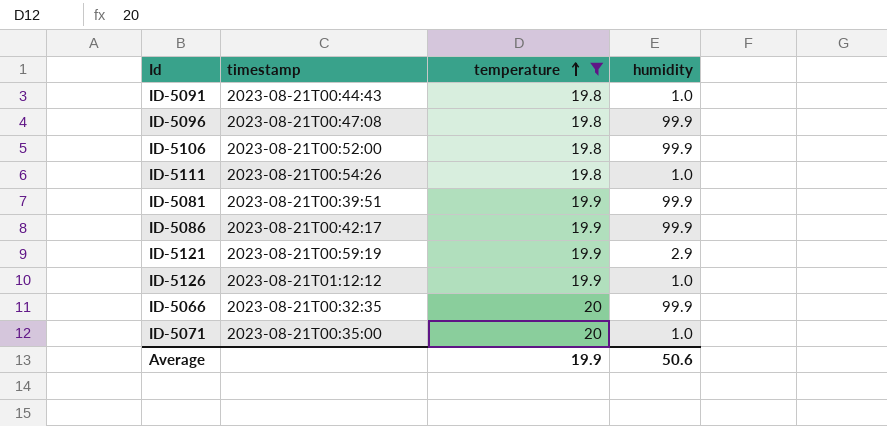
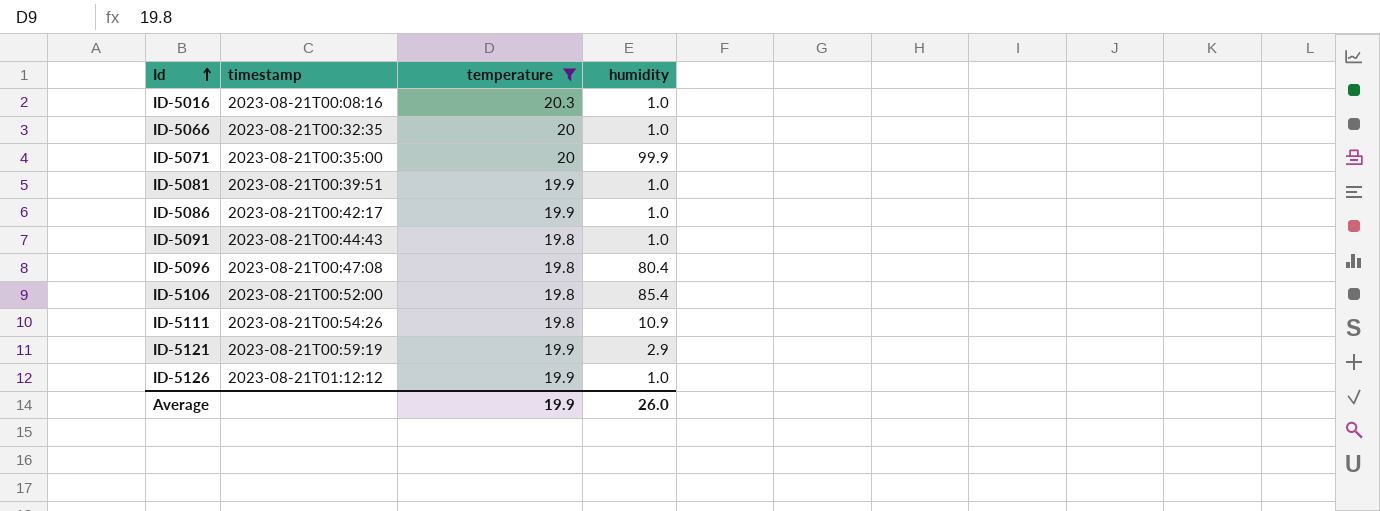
row order: temperature ascending -> Id ascending
row ID-5016: none -> 2023-08-21T00:08:16 | 20.3 | 1.0
ID-5066 | humidity: 99.9 -> 1.0
ID-5071 | humidity: 1.0 -> 99.9
ID-5081 | humidity: 99.9 -> 1.0
ID-5086 | humidity: 99.9 -> 1.0
ID-5096 | humidity: 99.9 -> 80.4
ID-5106 | humidity: 99.9 -> 85.4
ID-5111 | humidity: 1.0 -> 10.9
Average | humidity: 50.6 -> 26.0

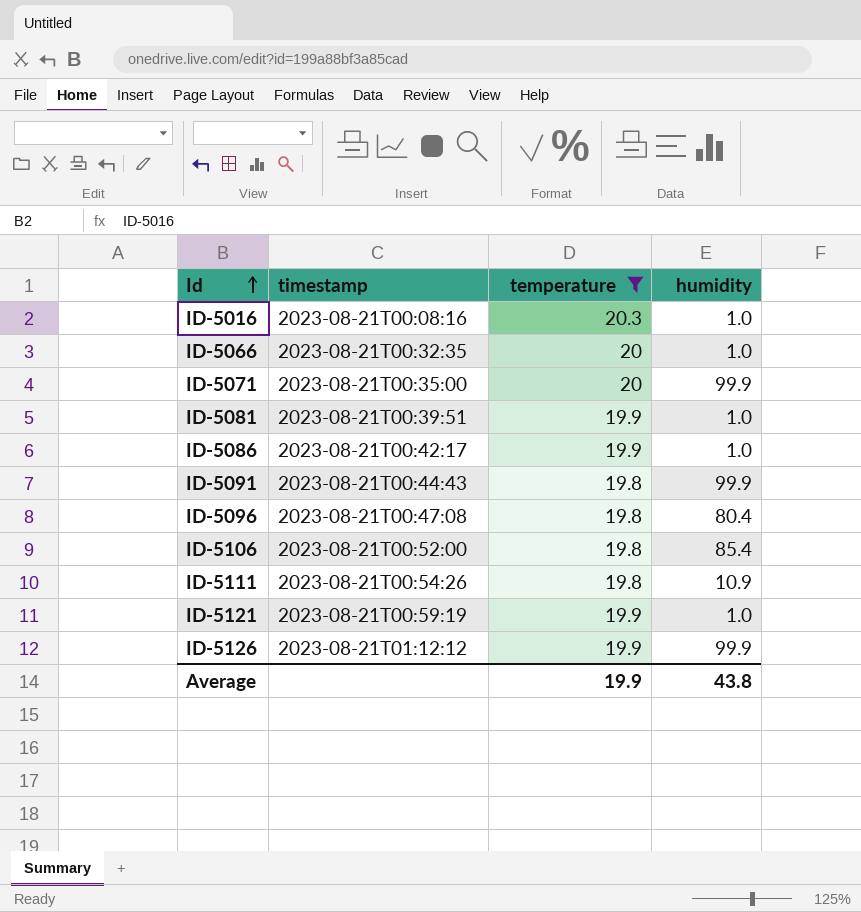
ID-5091 | humidity: 1.0 -> 99.9
ID-5121 | humidity: 2.9 -> 1.0
ID-5126 | humidity: 1.0 -> 99.9
Average | humidity: 26.0 -> 43.8

